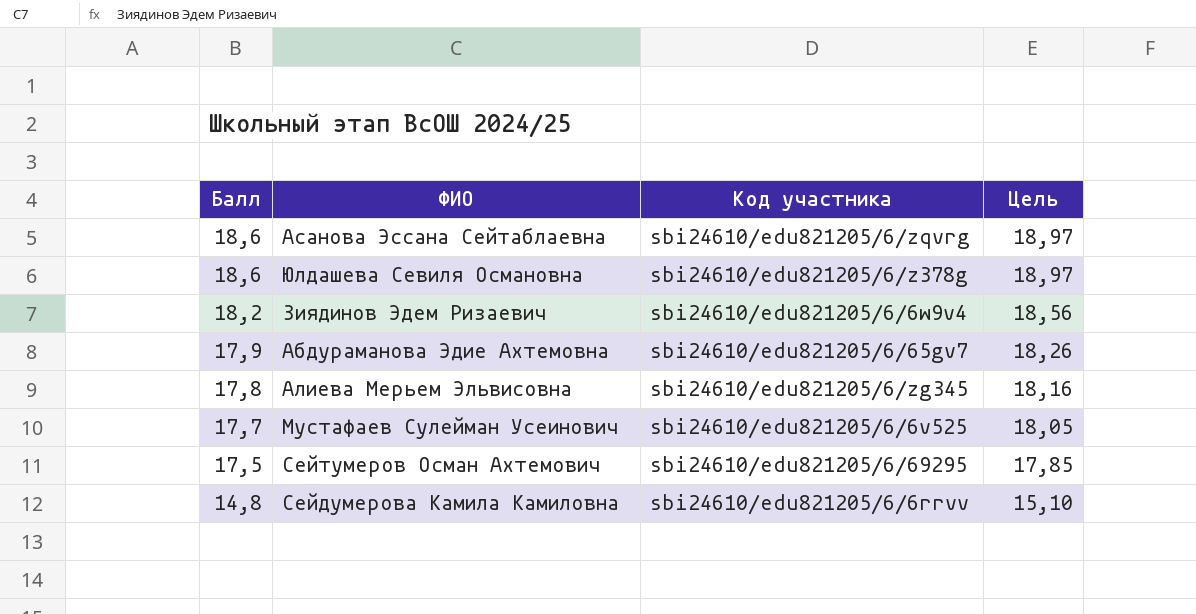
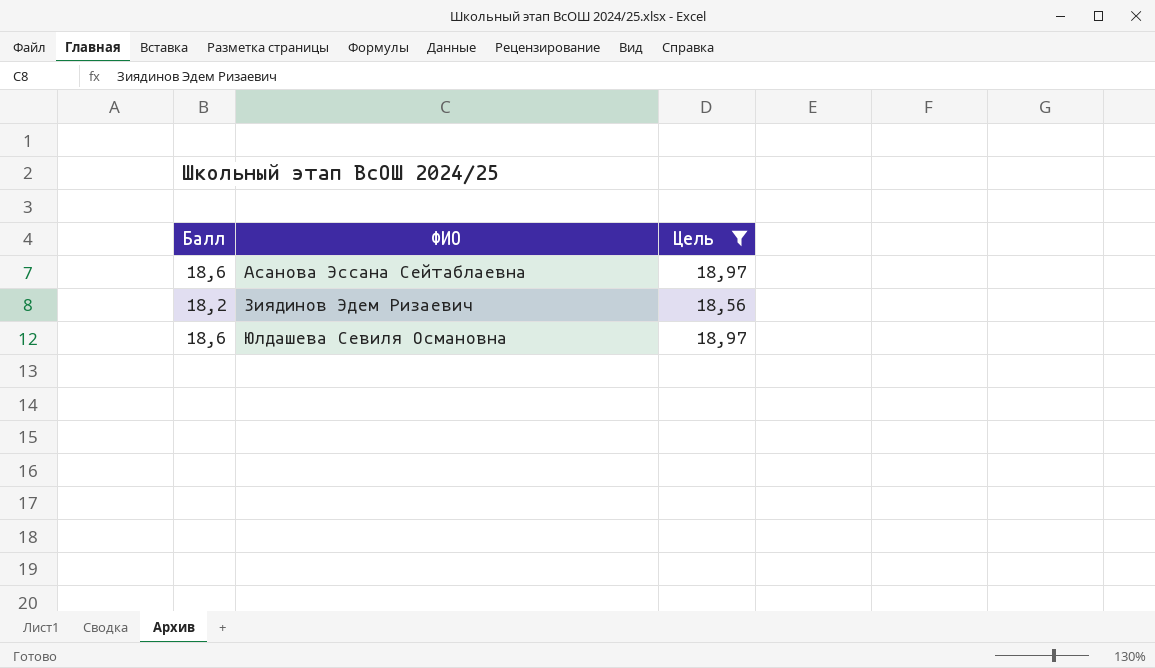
filter: none -> Цель >= 18,56
row order: Балл descending -> ФИО ascending
column Код участника | position: 3 -> none

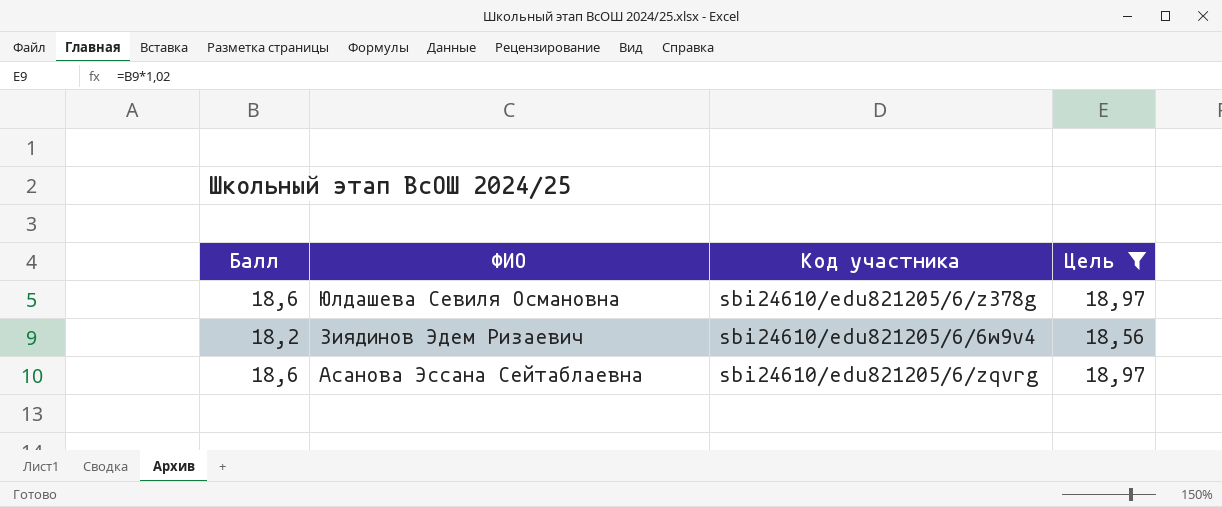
row order: ФИО ascending -> ФИО descending
column Код участника | position: none -> 3

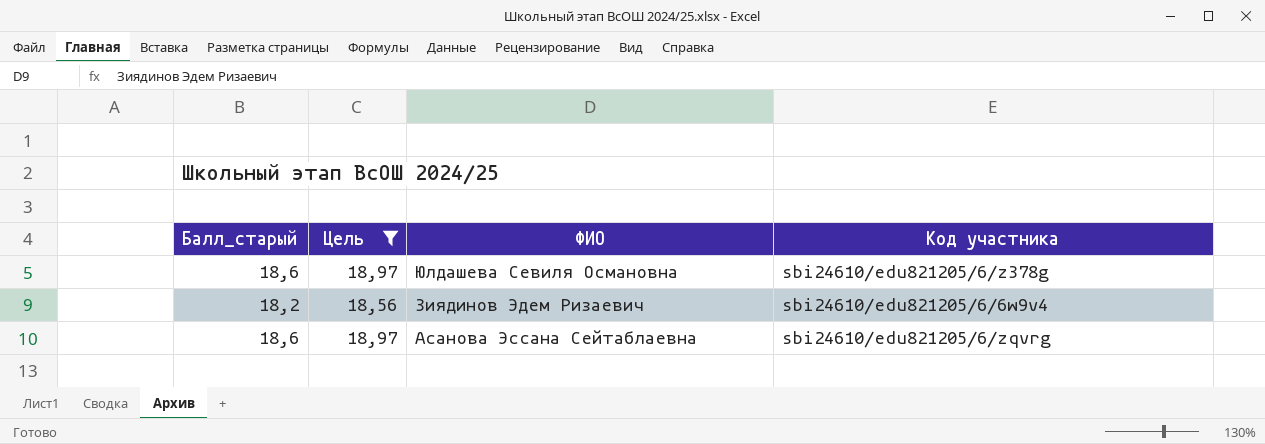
column name: Балл -> Балл_старый
column Цель | position: 4 -> 2

